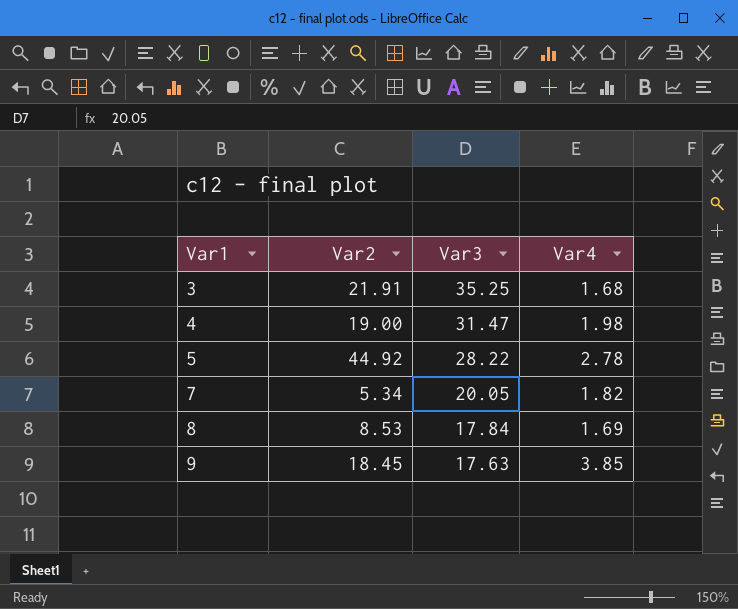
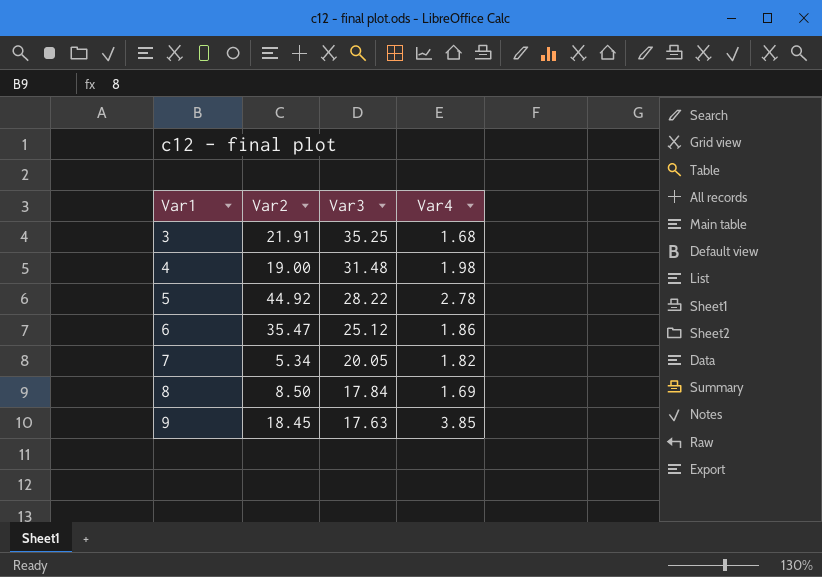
4 | Var3: 31.47 -> 31.48
row 6: none -> 35.47 | 25.12 | 1.86
8 | Var2: 8.53 -> 8.50

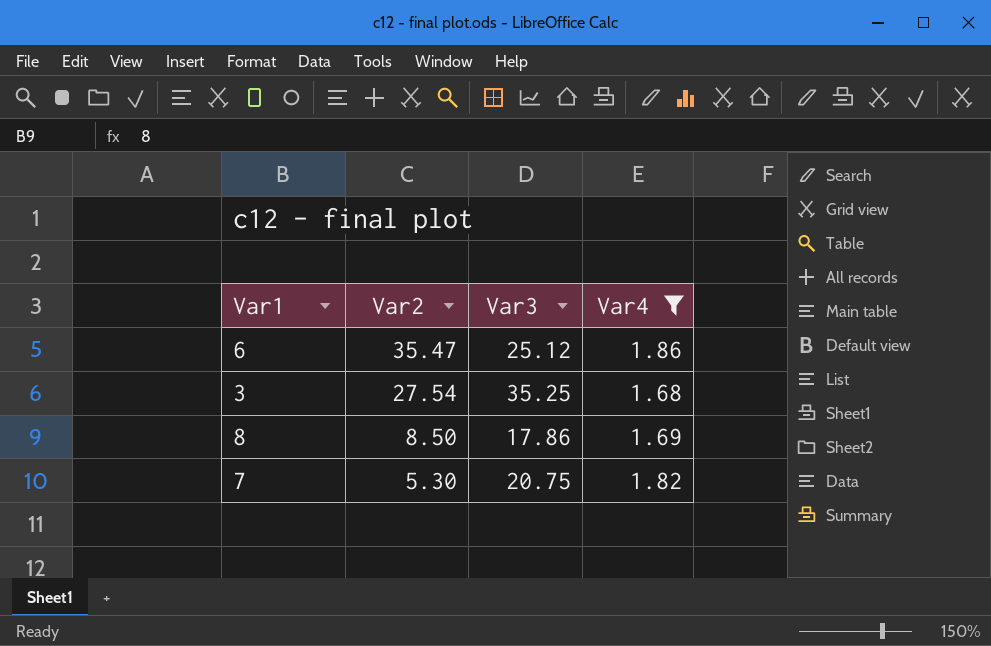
filter: none -> Var4 <= 1.86
row order: Var1 ascending -> Var2 descending
3 | Var2: 21.91 -> 27.54
8 | Var3: 17.84 -> 17.86
7 | Var2: 5.34 -> 5.30
7 | Var3: 20.05 -> 20.75

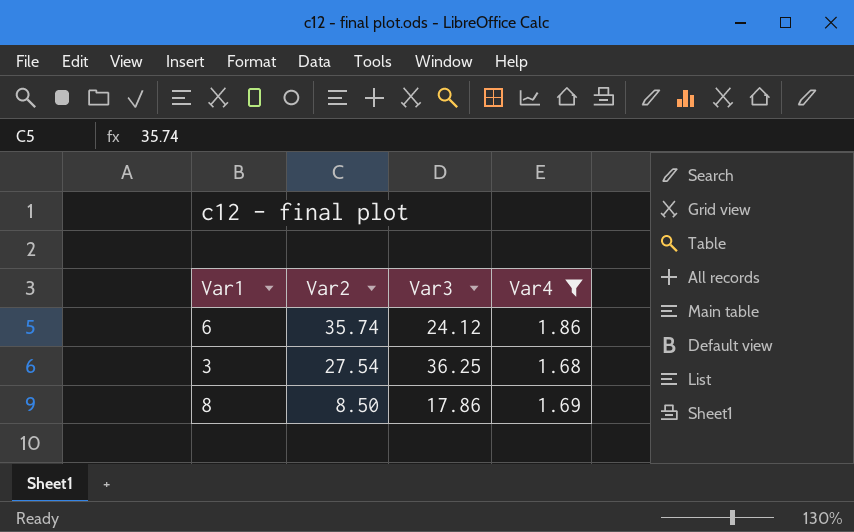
row 7: 5.30 | 20.75 | 1.82 -> none
6 | Var2: 35.47 -> 35.74
6 | Var3: 25.12 -> 24.12
3 | Var3: 35.25 -> 36.25

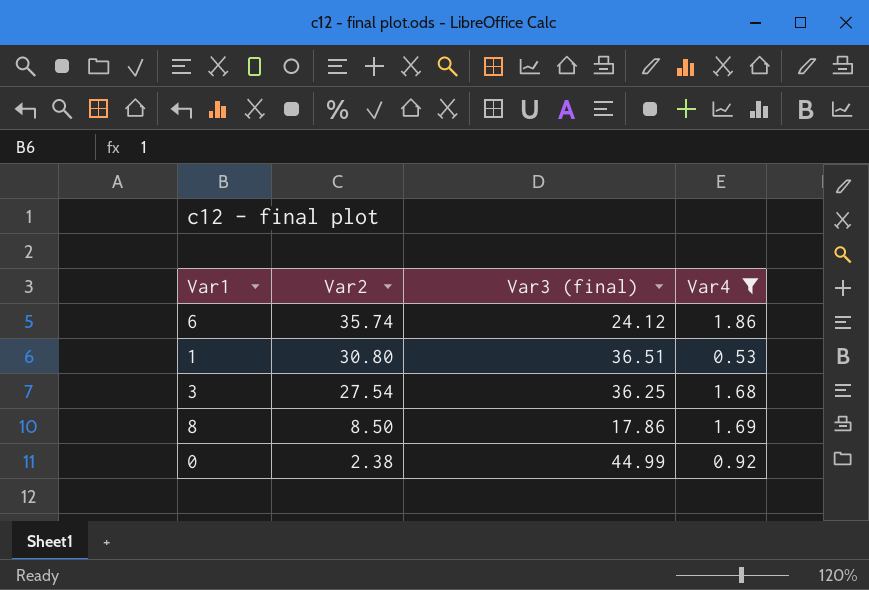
column name: Var3 -> Var3 (final)
row 1: none -> 30.80 | 36.51 | 0.53
row 0: none -> 2.38 | 44.99 | 0.92

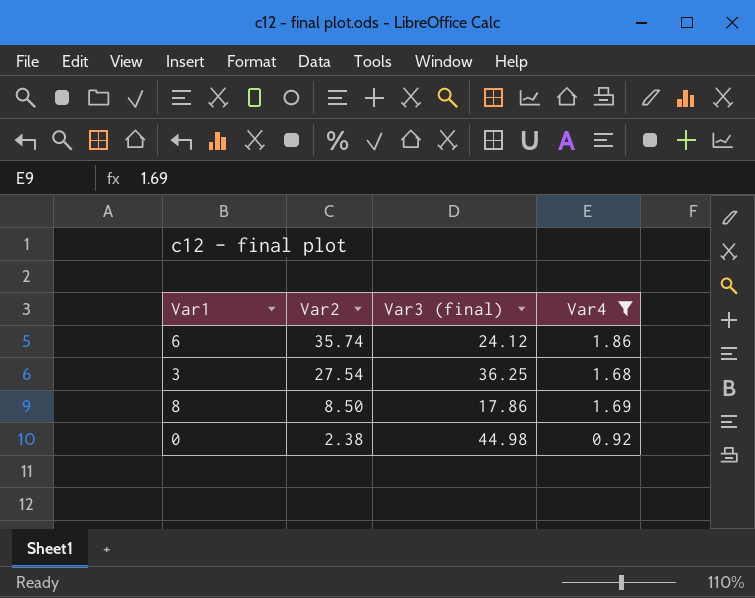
row 1: 30.80 | 36.51 | 0.53 -> none
0 | Var3 (final): 44.99 -> 44.98

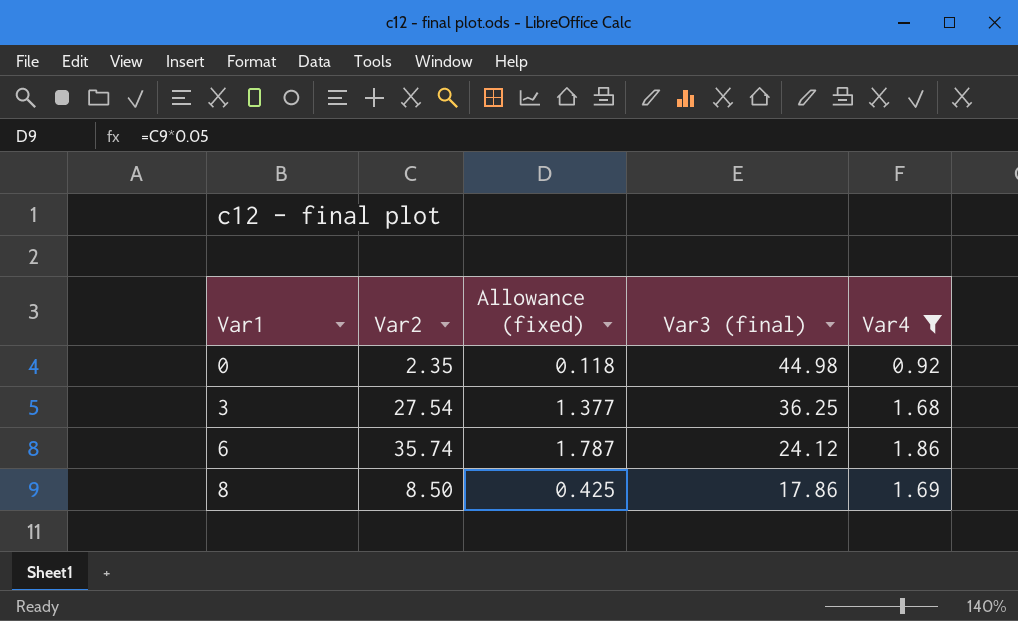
row order: Var2 descending -> Var1 ascending
column Allowance (fixed) | formula: none -> [Var2] * 0.05
0 | Var2: 2.38 -> 2.35

